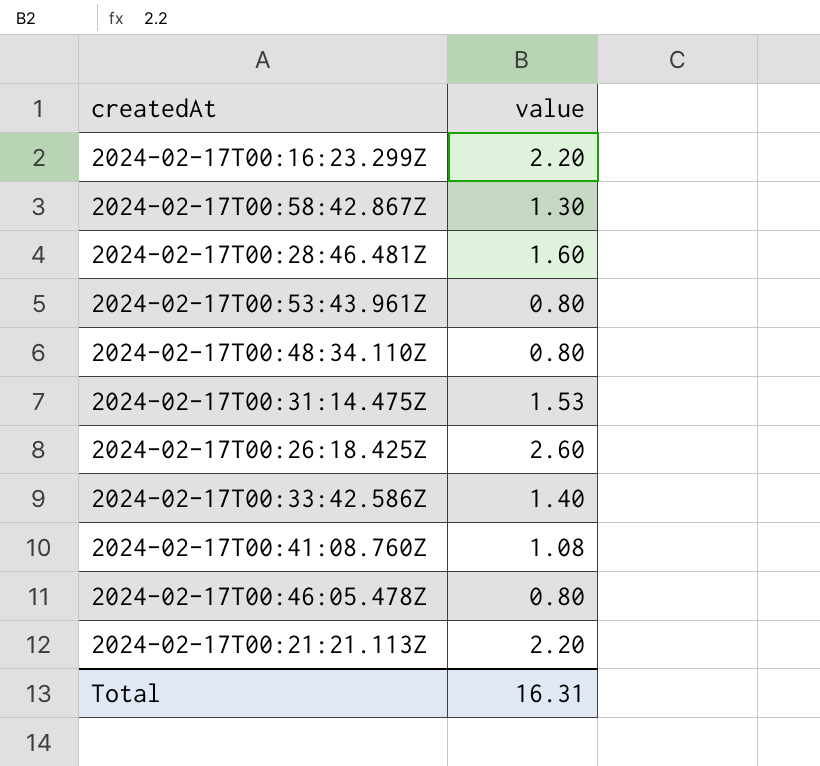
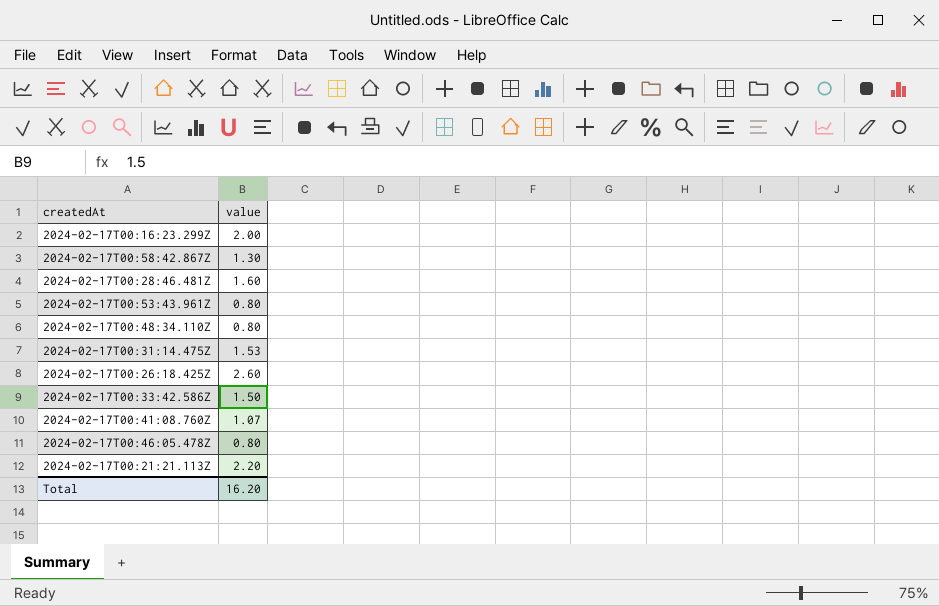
2024-02-17T00:16:23.299Z | value: 2.20 -> 2.00
2024-02-17T00:33:42.586Z | value: 1.40 -> 1.50
2024-02-17T00:41:08.760Z | value: 1.08 -> 1.07
Total | value: 16.31 -> 16.20

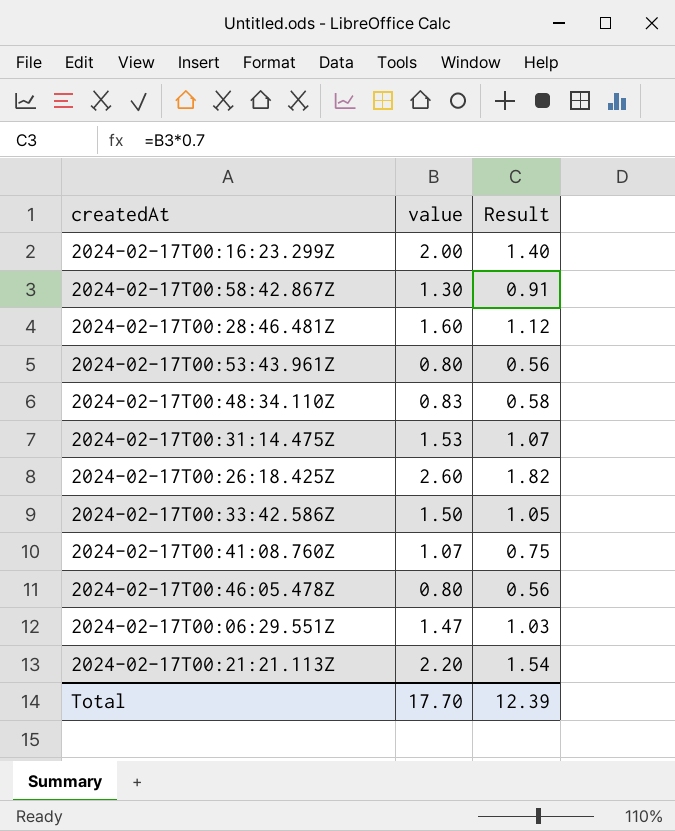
column Result | formula: none -> [value] * 0.7
2024-02-17T00:48:34.110Z | value: 0.80 -> 0.83
row 2024-02-17T00:06:29.551Z: none -> 1.47 | 1.03
Total | value: 16.20 -> 17.70

